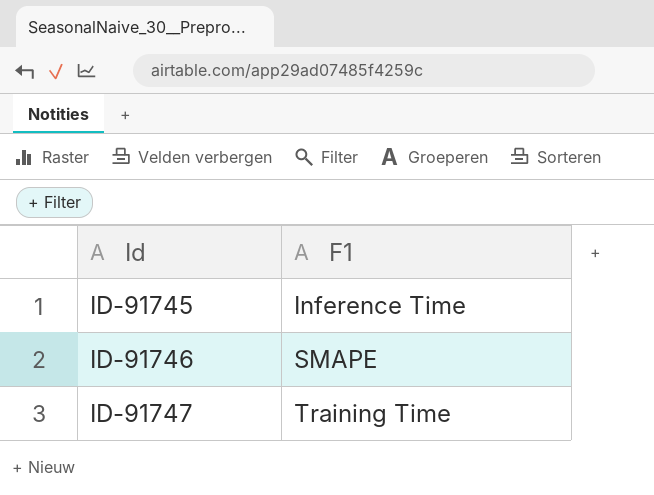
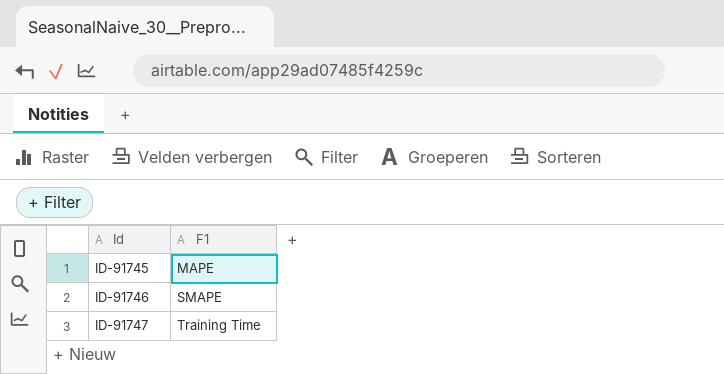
ID-91745 | F1: Inference Time -> MAPE

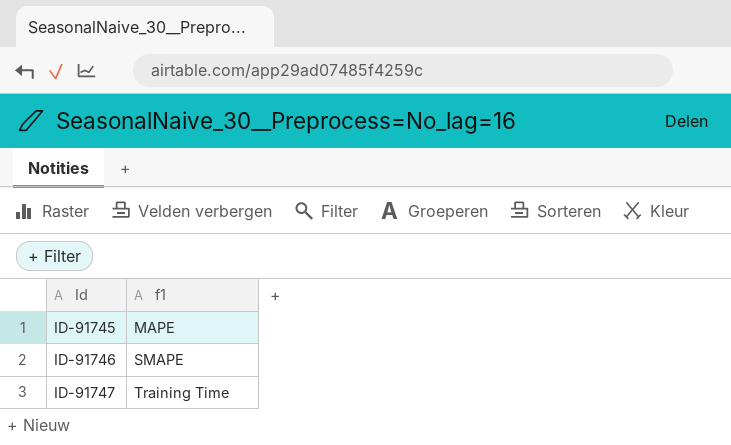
column name: F1 -> f1

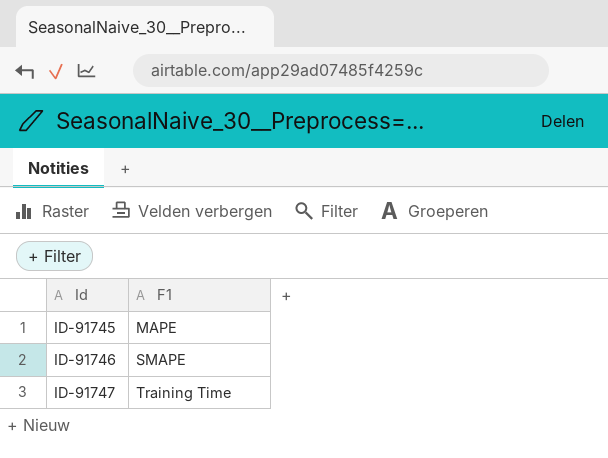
column name: f1 -> F1

